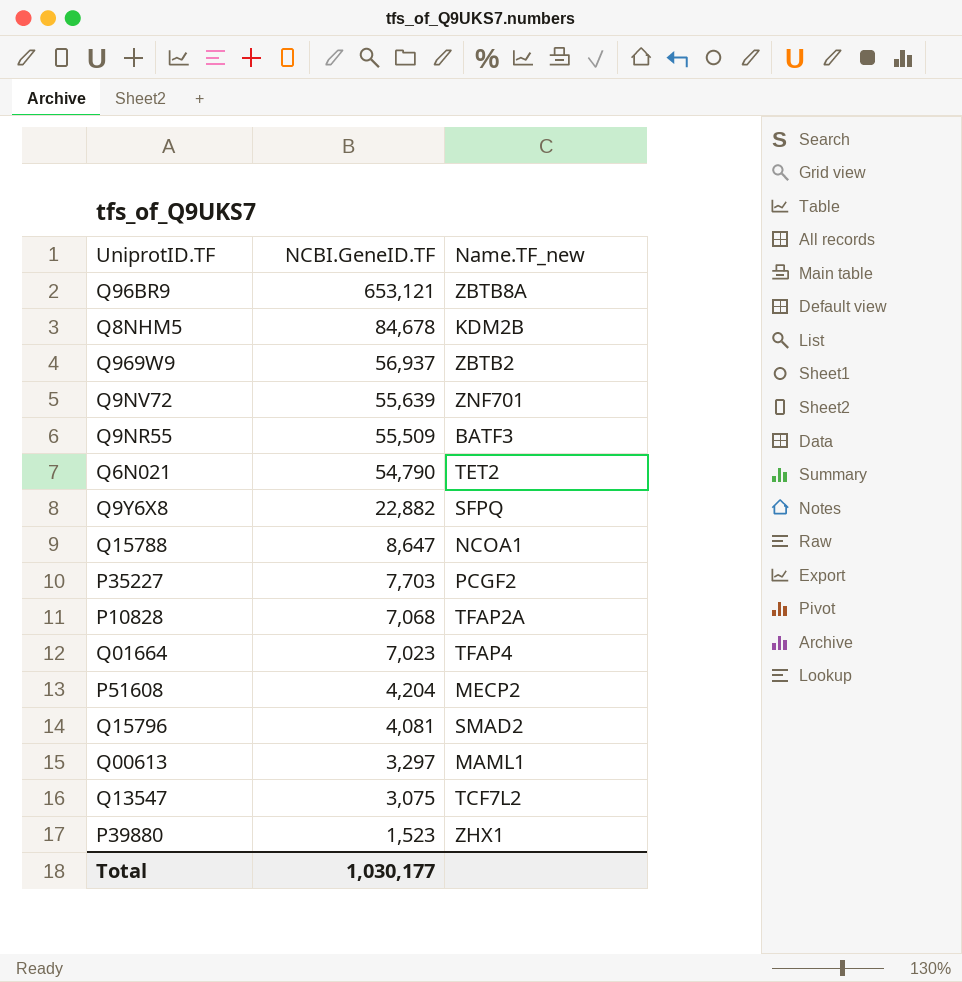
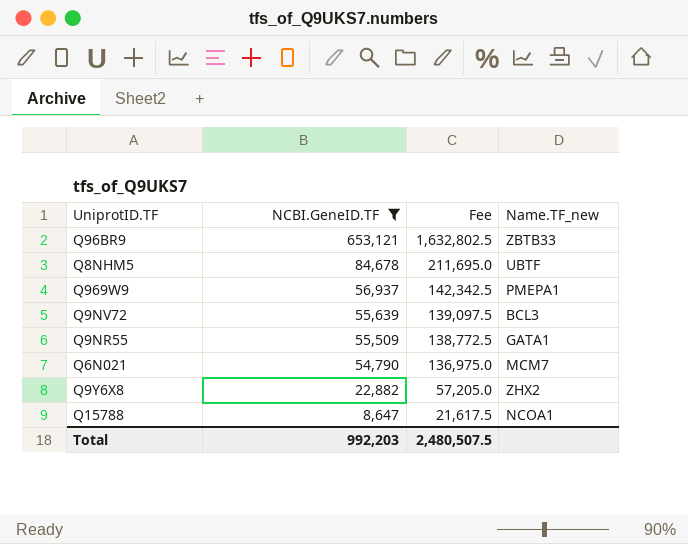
filter: none -> NCBI.GeneID.TF >= 8,647
column Fee | formula: none -> [NCBI.GeneID.TF] * 2.5
Q96BR9 | Name.TF_new: ZBTB8A -> ZBTB33
Q8NHM5 | Name.TF_new: KDM2B -> UBTF
Q969W9 | Name.TF_new: ZBTB2 -> PMEPA1
Q9NV72 | Name.TF_new: ZNF701 -> BCL3
Q9NR55 | Name.TF_new: BATF3 -> GATA1
Q6N021 | Name.TF_new: TET2 -> MCM7
Q9Y6X8 | Name.TF_new: SFPQ -> ZHX2
Total | NCBI.GeneID.TF: 1,030,177 -> 992,203

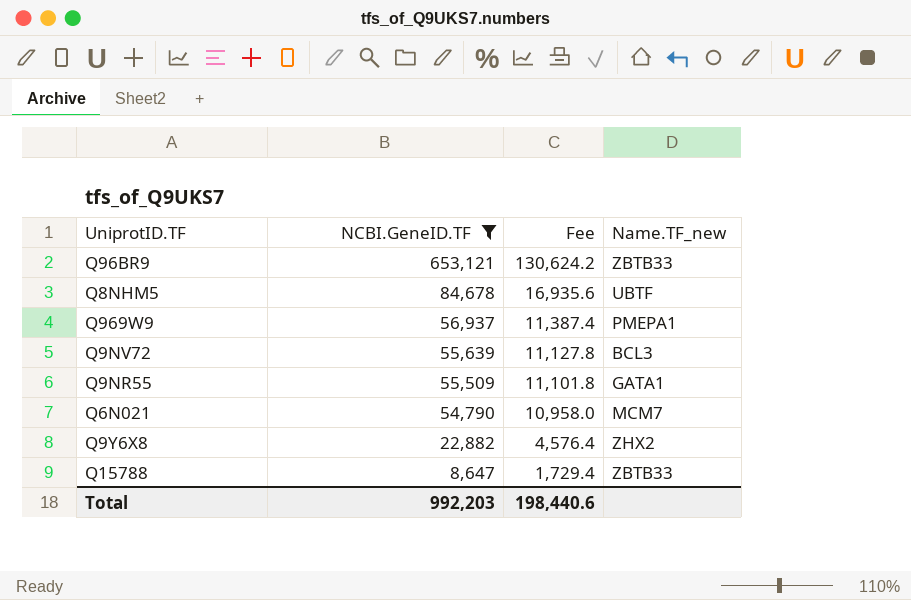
column Fee | formula: [NCBI.GeneID.TF] * 2.5 -> [NCBI.GeneID.TF] * 0.2
Q15788 | Name.TF_new: NCOA1 -> ZBTB33
Total | Fee: 2,480,507.5 -> 198,440.6

